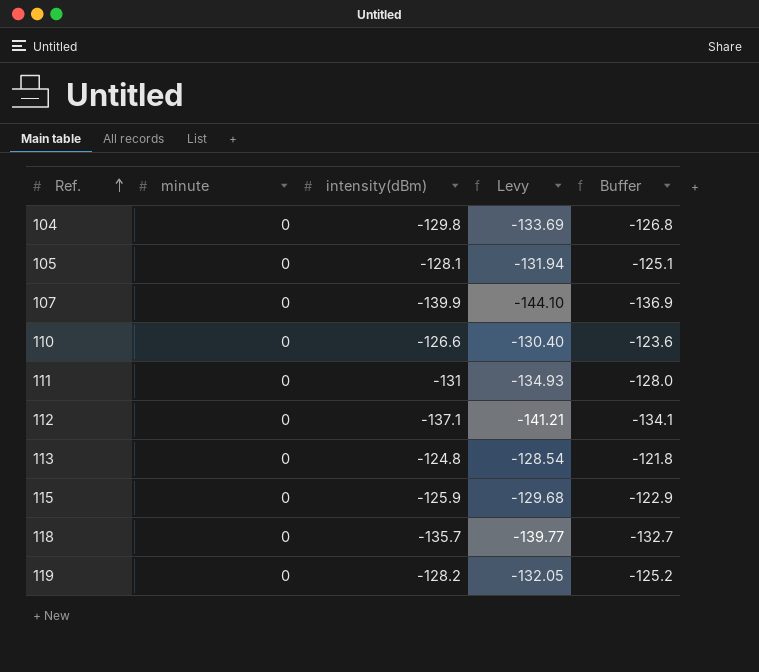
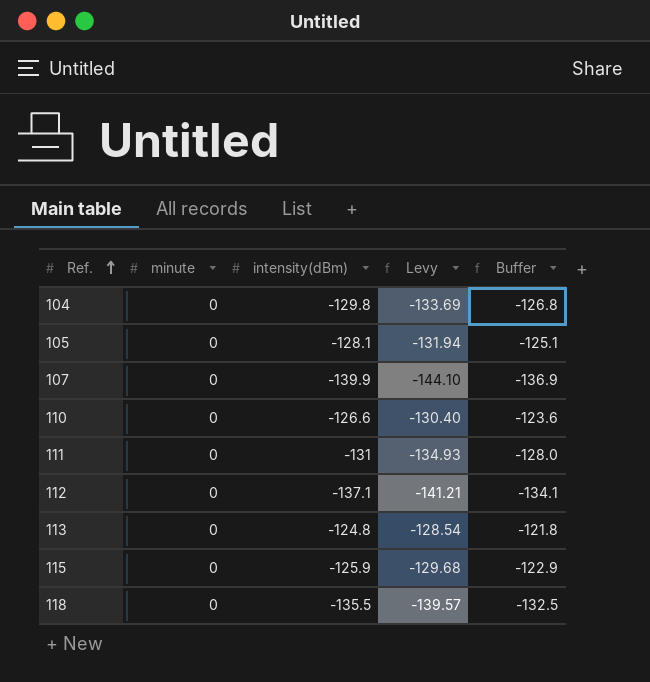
row 119: 0 | -128.2 | -132.05 | -125.2 -> none
118 | intensity(dBm): -135.7 -> -135.5
118 | Levy: -139.77 -> -139.57
118 | Buffer: -132.7 -> -132.5

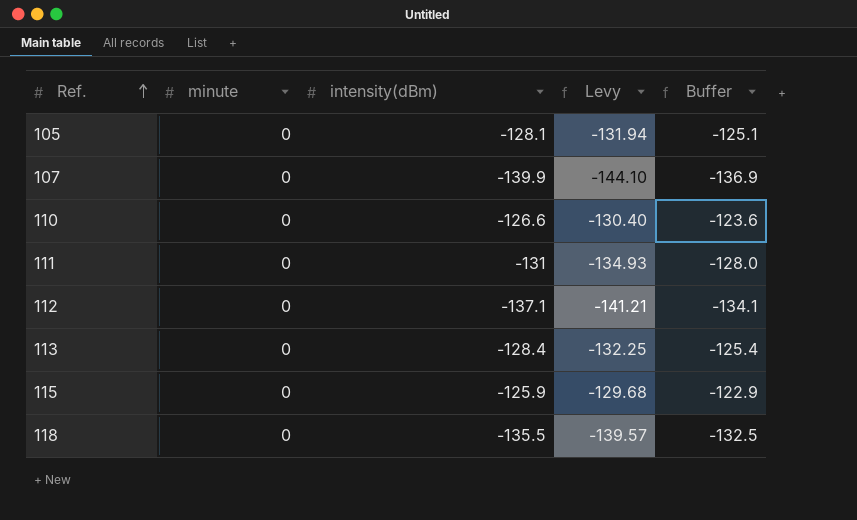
row 104: 0 | -129.8 | -133.69 | -126.8 -> none
113 | intensity(dBm): -124.8 -> -128.4
113 | Levy: -128.54 -> -132.25
113 | Buffer: -121.8 -> -125.4

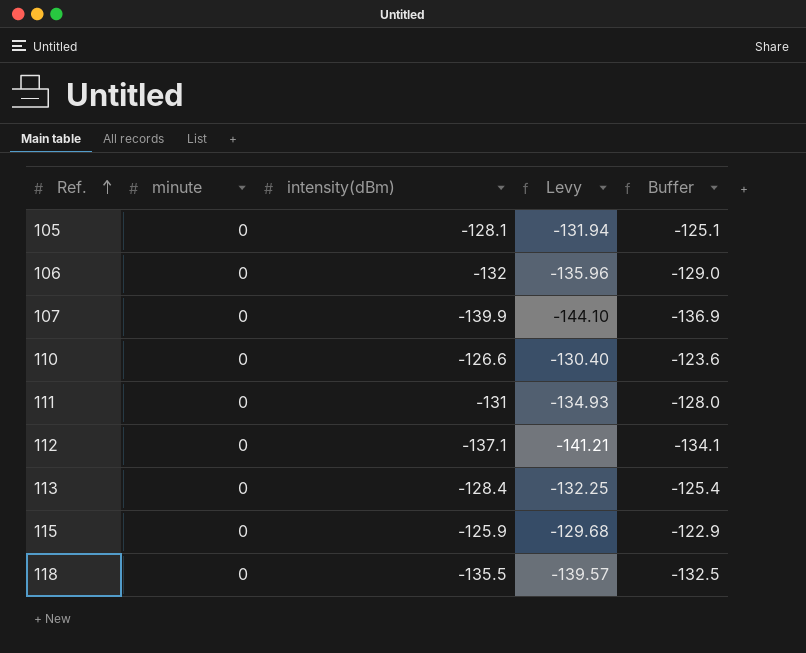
row 106: none -> 0 | -132 | -135.96 | -129.0

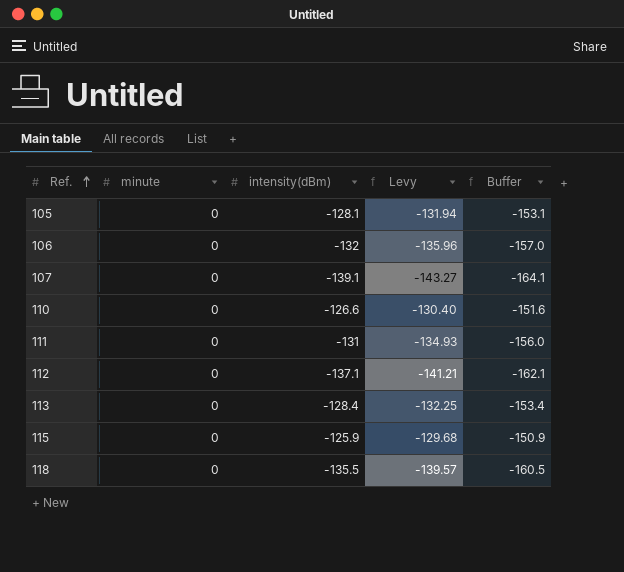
column Buffer | formula: [intensity(dBm)] + 3 -> [intensity(dBm)] - 25
107 | intensity(dBm): -139.9 -> -139.1
107 | Levy: -144.10 -> -143.27

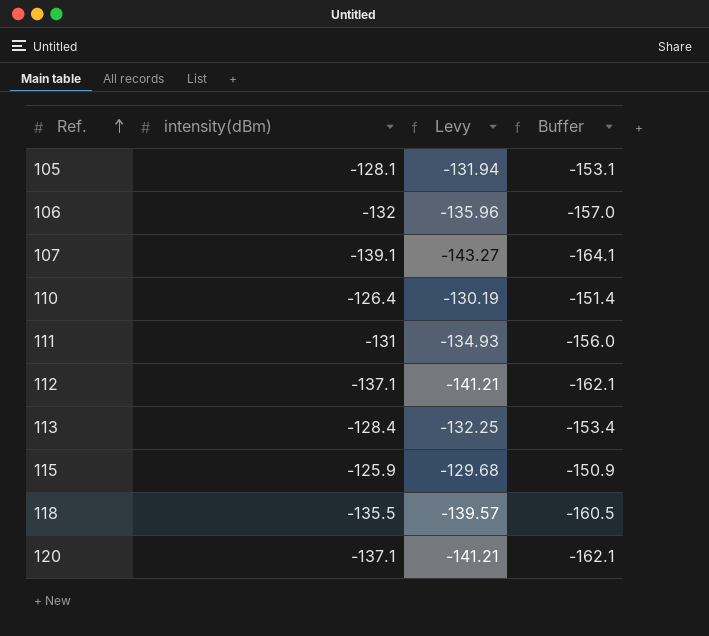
column minute | position: 2 -> none
110 | intensity(dBm): -126.6 -> -126.4
110 | Levy: -130.40 -> -130.19
110 | Buffer: -151.6 -> -151.4
row 120: none -> -137.1 | -141.21 | -162.1

